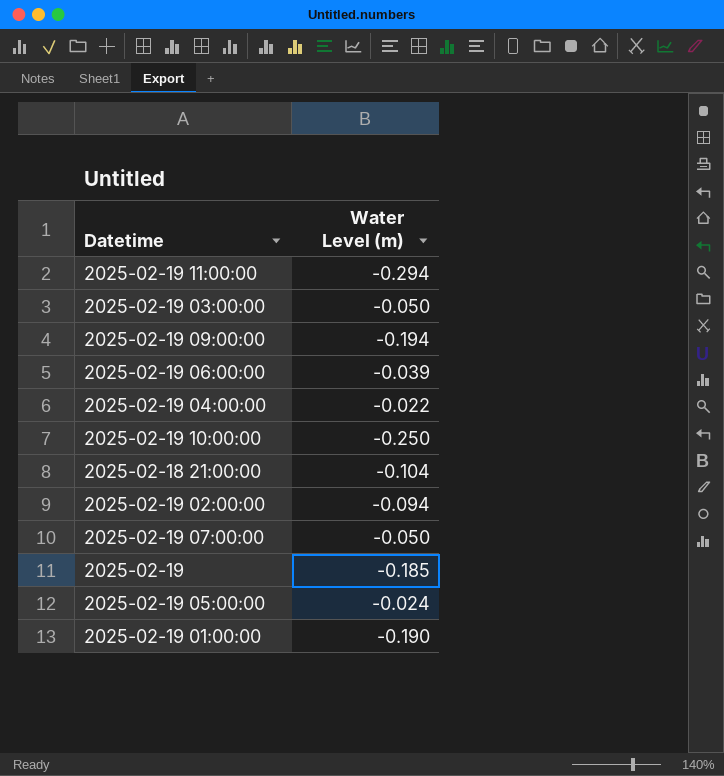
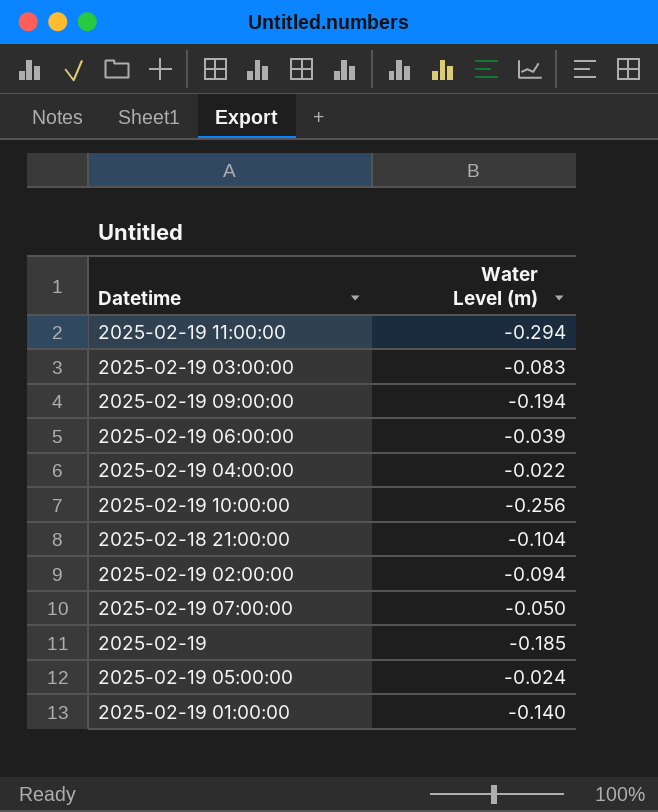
2025-02-19 03:00:00 | Water Level (m): -0.050 -> -0.083
2025-02-19 10:00:00 | Water Level (m): -0.250 -> -0.256
2025-02-19 01:00:00 | Water Level (m): -0.190 -> -0.140

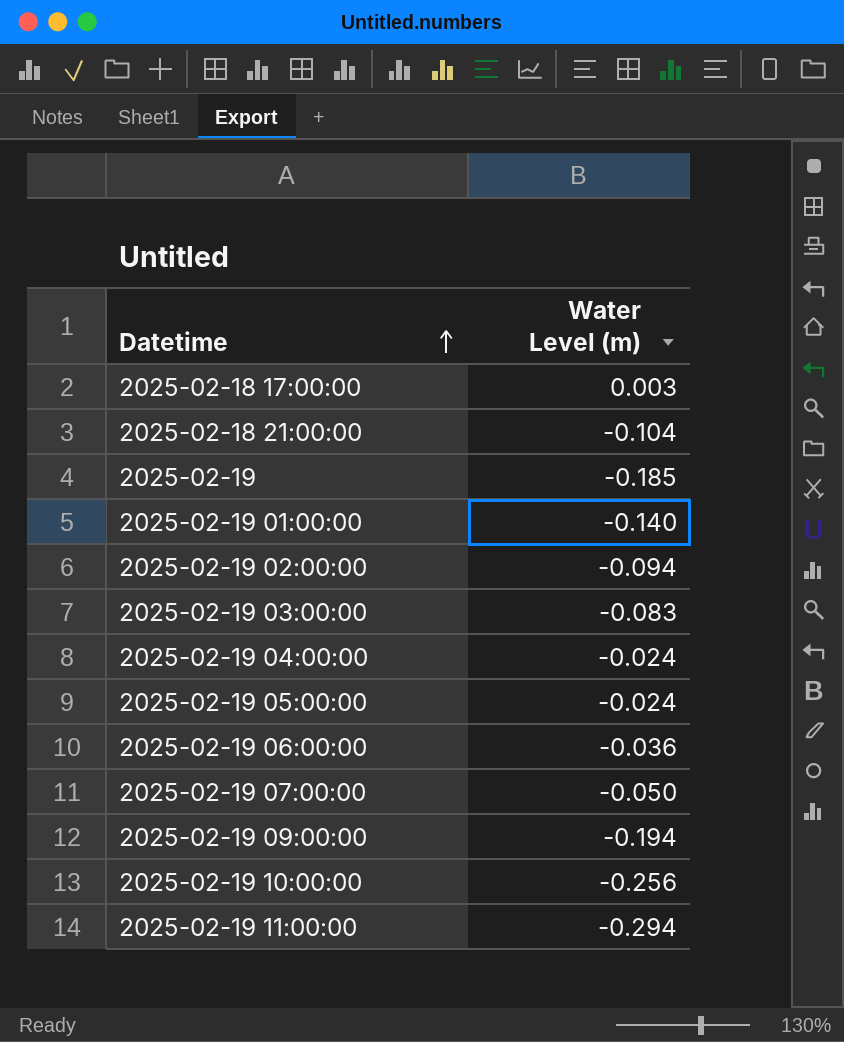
row order: none -> Datetime ascending
row 2025-02-18 17:00:00: none -> 0.003
2025-02-19 04:00:00 | Water Level (m): -0.022 -> -0.024
2025-02-19 06:00:00 | Water Level (m): -0.039 -> -0.036

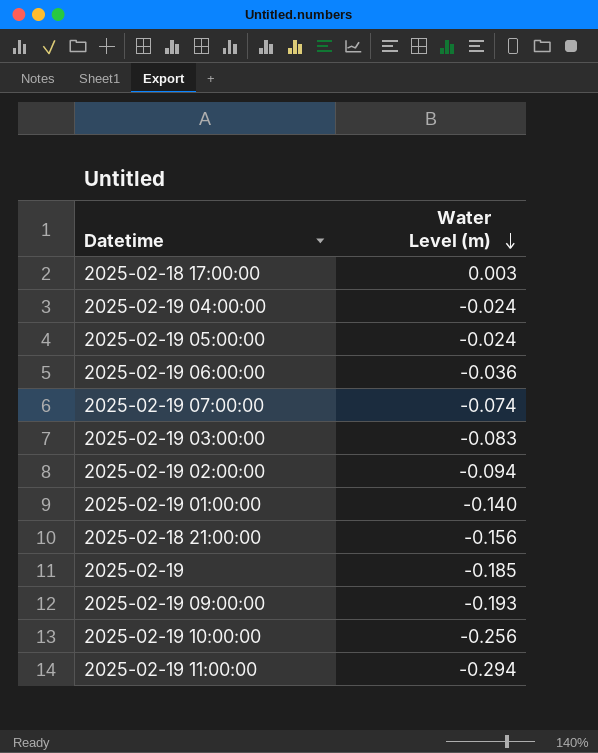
row order: Datetime ascending -> Water Level (m) descending
2025-02-19 07:00:00 | Water Level (m): -0.050 -> -0.074
2025-02-18 21:00:00 | Water Level (m): -0.104 -> -0.156
2025-02-19 09:00:00 | Water Level (m): -0.194 -> -0.193

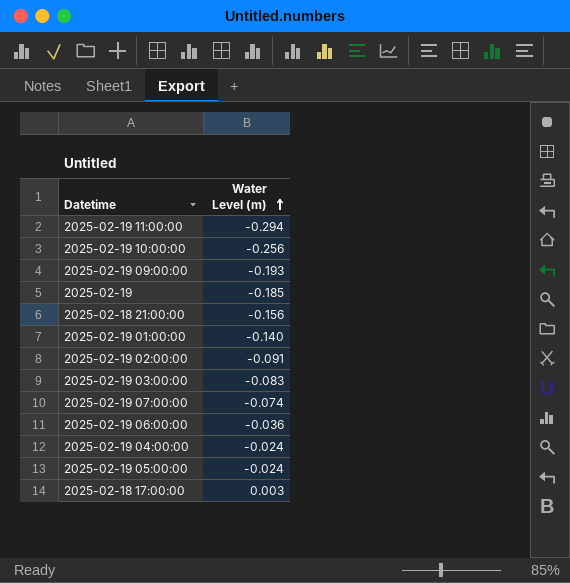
row order: Water Level (m) descending -> Water Level (m) ascending
2025-02-19 02:00:00 | Water Level (m): -0.094 -> -0.091

